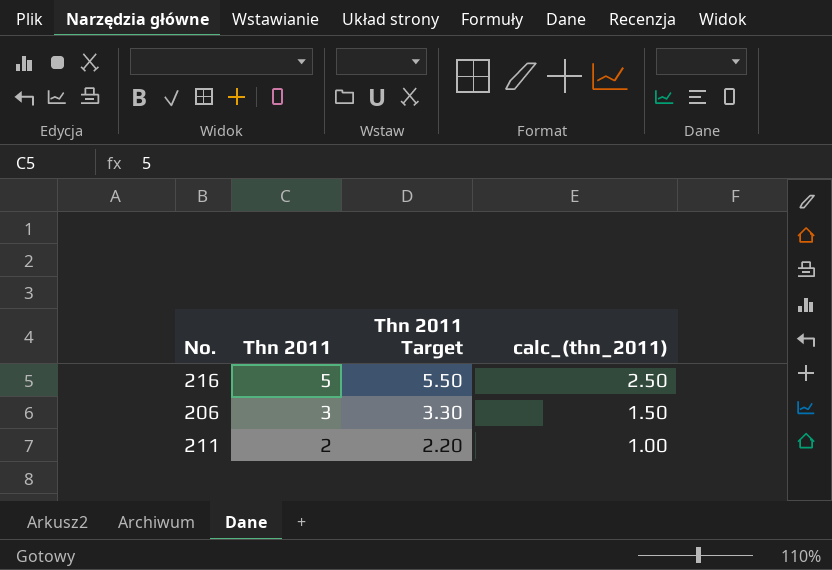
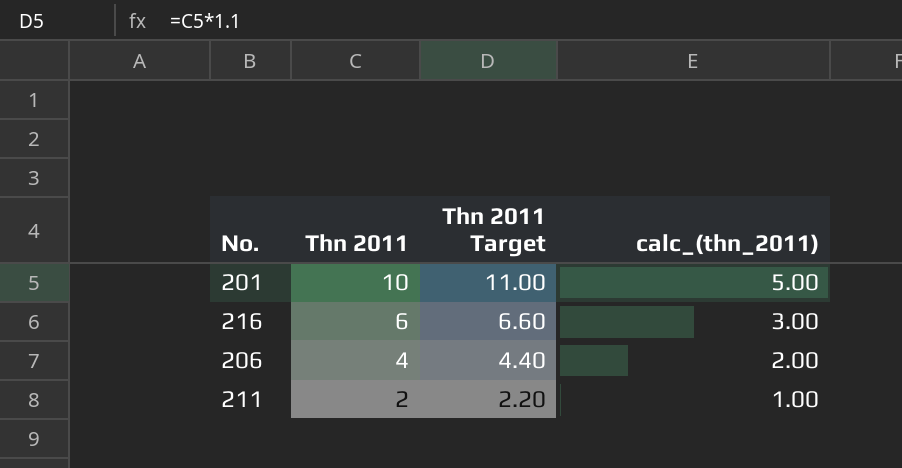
row 201: none -> 10 | 11.00 | 5.00
216 | Thn 2011: 5 -> 6
216 | Thn 2011 Target: 5.50 -> 6.60
216 | calc_(thn_2011): 2.50 -> 3.00
206 | Thn 2011: 3 -> 4
206 | Thn 2011 Target: 3.30 -> 4.40
206 | calc_(thn_2011): 1.50 -> 2.00

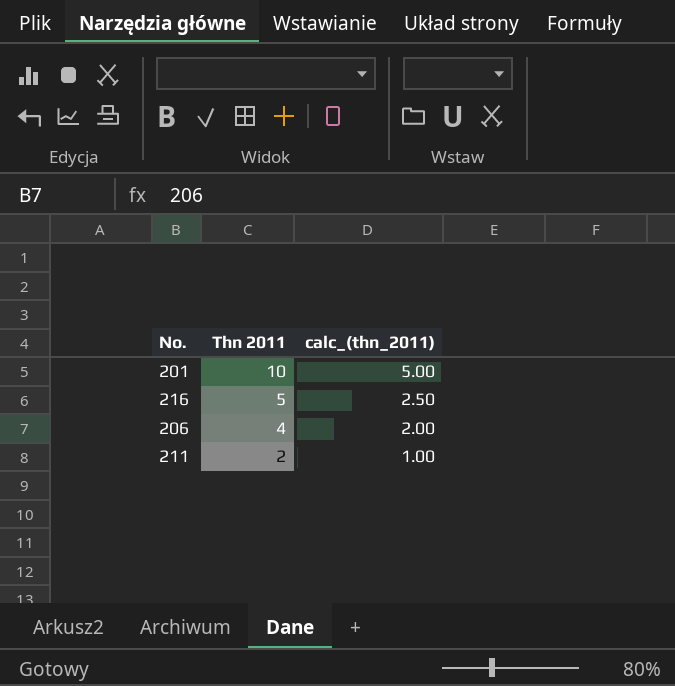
column Thn 2011 Target | formula: [Thn 2011] * 1.1 -> none
216 | Thn 2011: 6 -> 5
216 | calc_(thn_2011): 3.00 -> 2.50

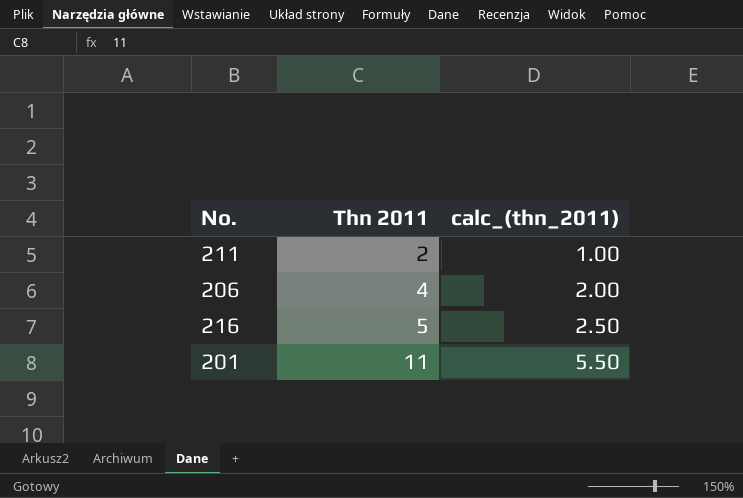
row order: Thn 2011 descending -> Thn 2011 ascending
201 | Thn 2011: 10 -> 11
201 | calc_(thn_2011): 5.00 -> 5.50

